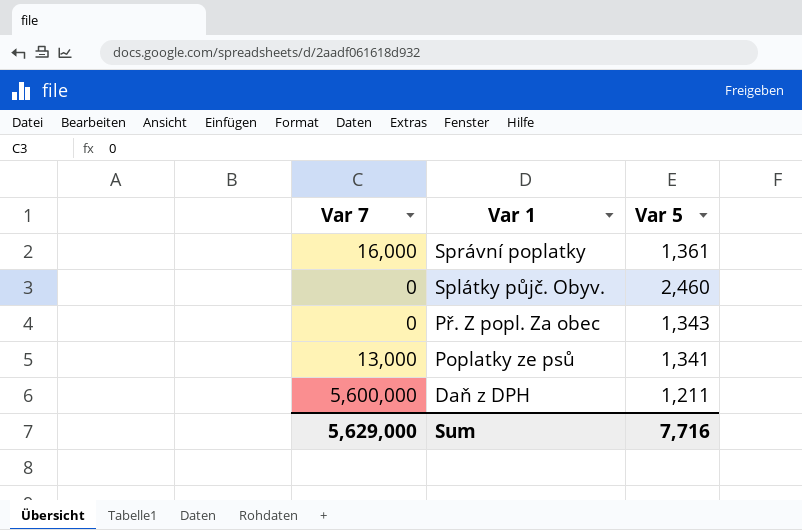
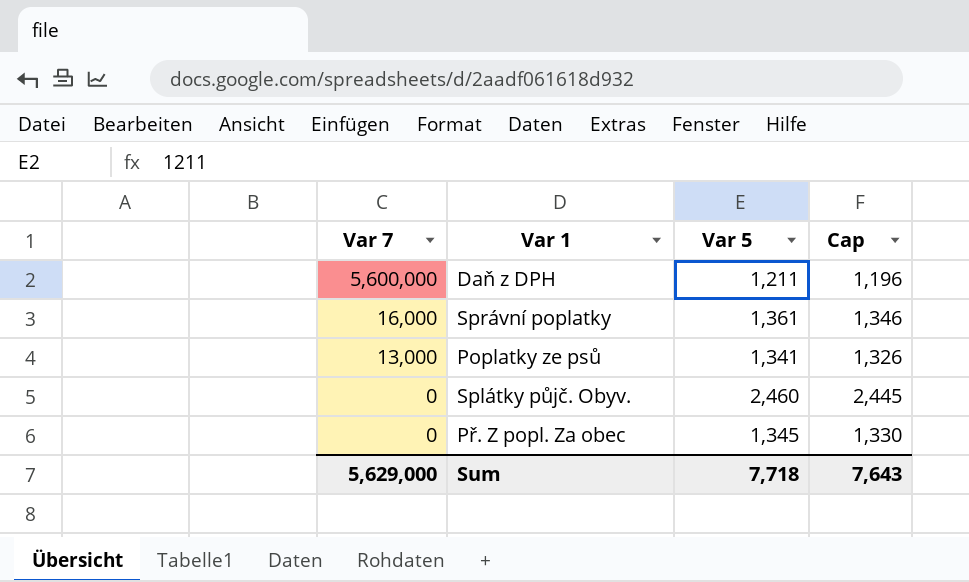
row order: Var 1 descending -> Var 7 descending
column Cap | formula: none -> [Var 5] - 15
Př. Z popl. Za obec | Var 5: 1,343 -> 1,345
Sum | Var 5: 7,716 -> 7,718

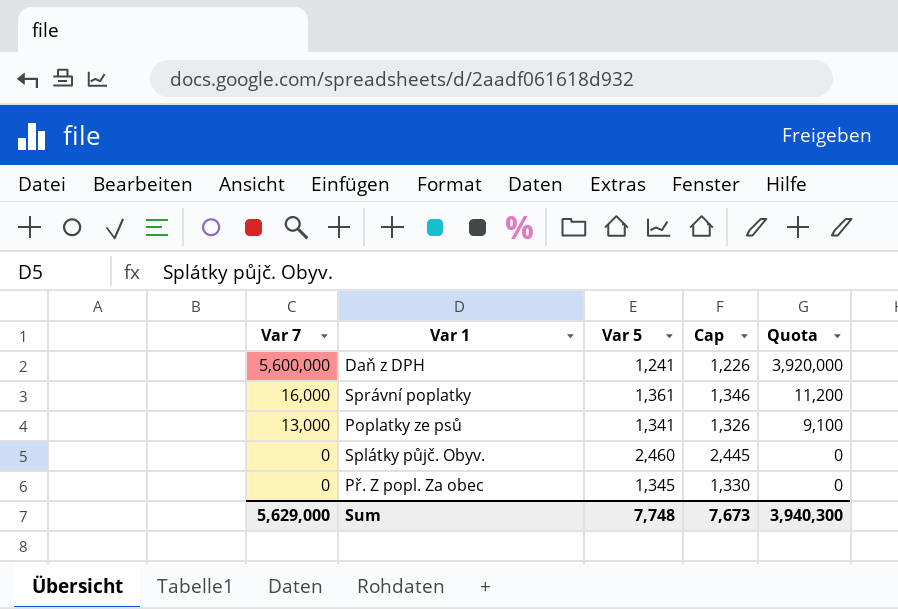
column Quota | formula: none -> [Var 7] * 0.7
Daň z DPH | Var 5: 1,211 -> 1,241
Daň z DPH | Cap: 1,196 -> 1,226
Sum | Var 5: 7,718 -> 7,748
Sum | Cap: 7,643 -> 7,673

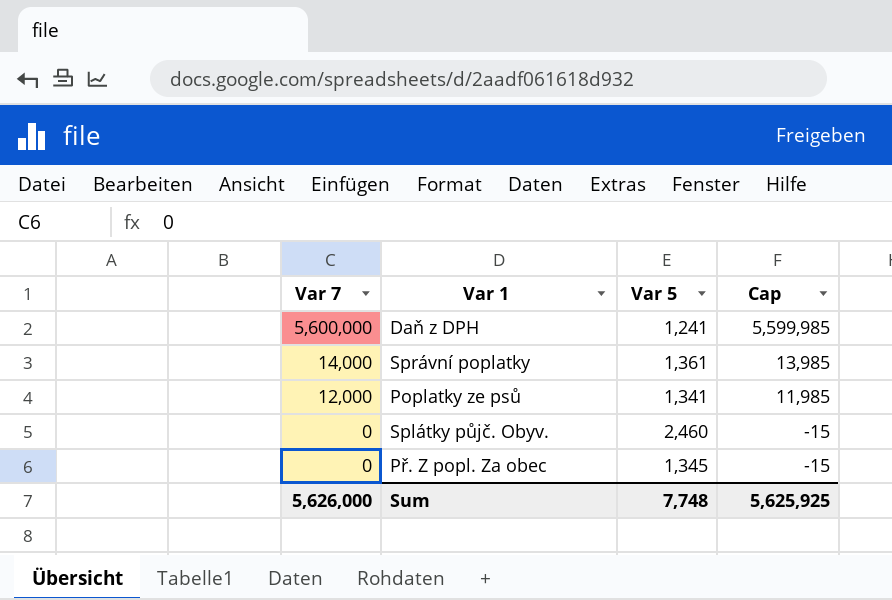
column Quota | formula: [Var 7] * 0.7 -> none
column Cap | formula: [Var 5] - 15 -> [Var 7] - 15
Správní poplatky | Var 7: 16,000 -> 14,000
Poplatky ze psů | Var 7: 13,000 -> 12,000
Sum | Var 7: 5,629,000 -> 5,626,000
Sum | Cap: 7,673 -> 5,625,925

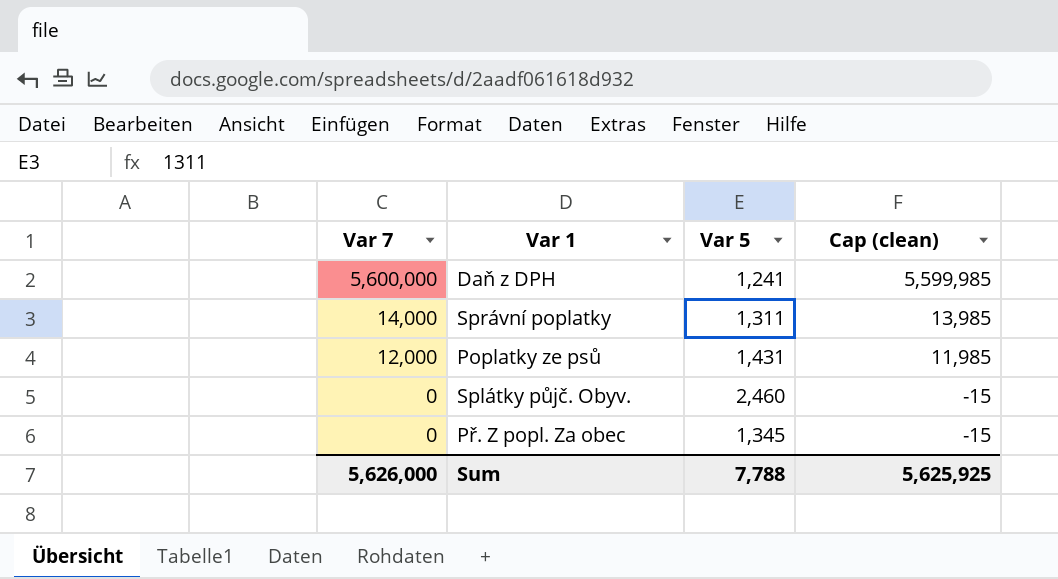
column name: Cap -> Cap (clean)
Správní poplatky | Var 5: 1,361 -> 1,311
Poplatky ze psů | Var 5: 1,341 -> 1,431
Sum | Var 5: 7,748 -> 7,788

